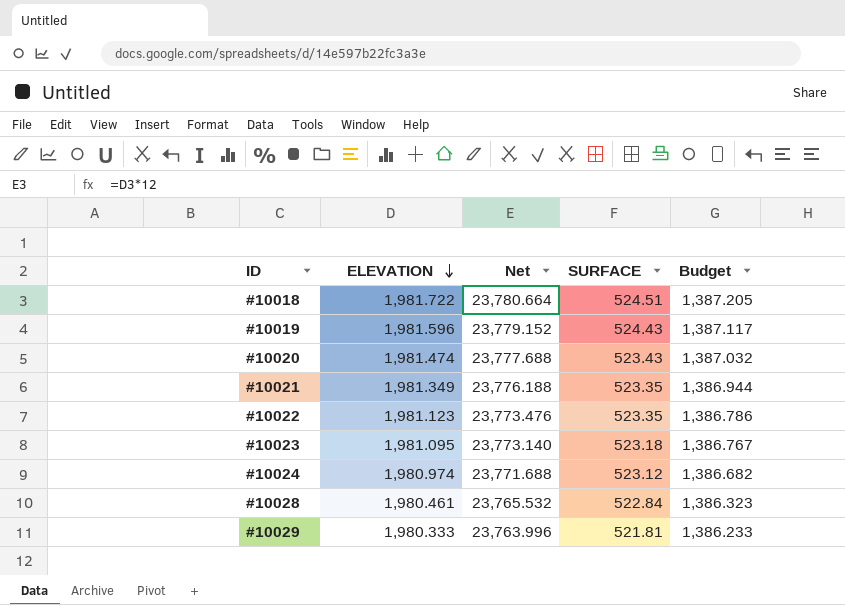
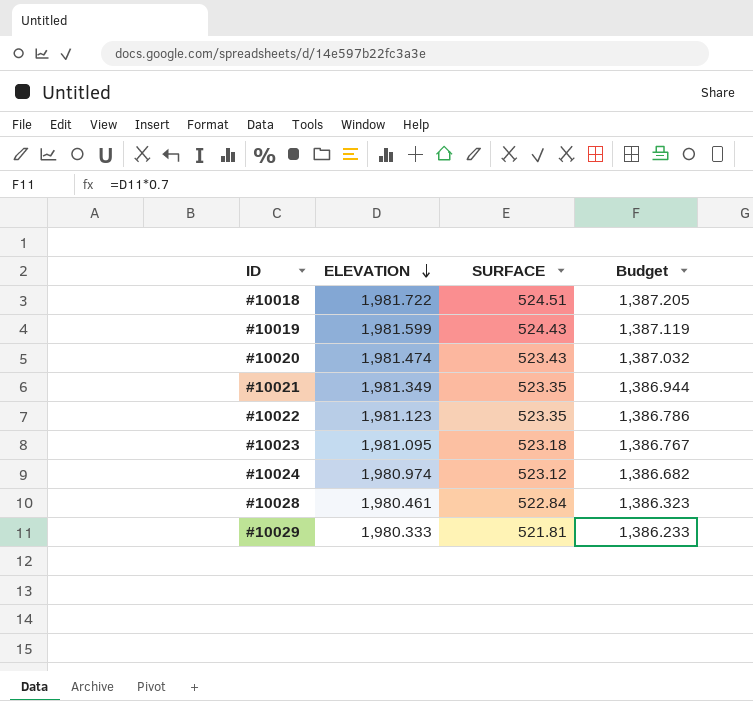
column Net | formula: [ELEVATION] * 12 -> none
#10019 | ELEVATION: 1,981.596 -> 1,981.599
#10019 | Budget: 1,387.117 -> 1,387.119

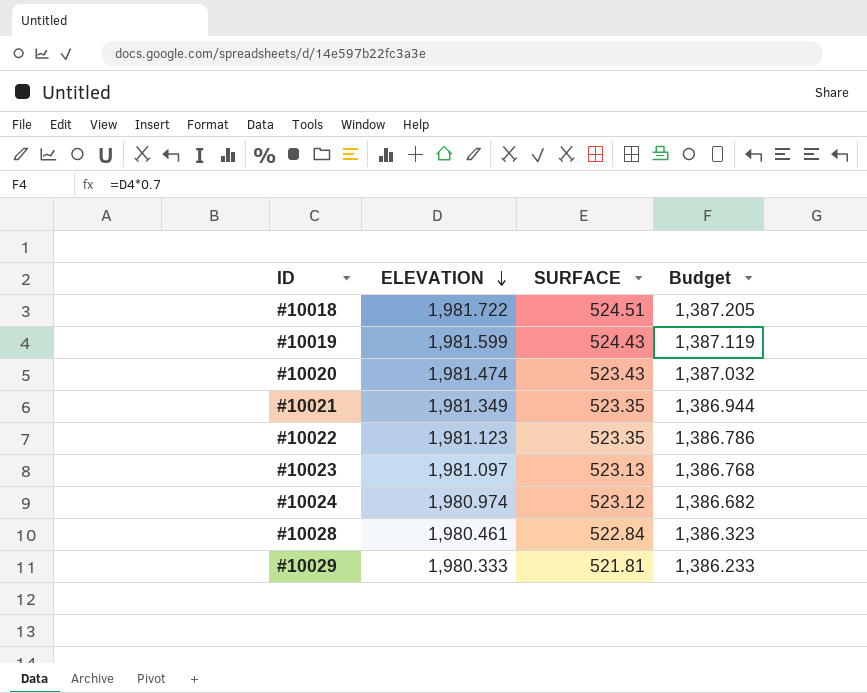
#10023 | ELEVATION: 1,981.095 -> 1,981.097
#10023 | SURFACE: 523.18 -> 523.13
#10023 | Budget: 1,386.767 -> 1,386.768

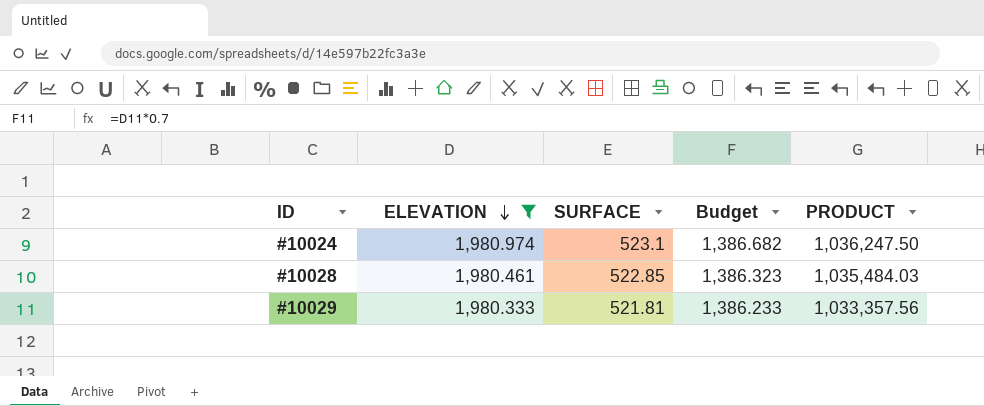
filter: none -> ELEVATION <= 1,980.974
column PRODUCT | formula: none -> [ELEVATION] * [SURFACE]
#10024 | SURFACE: 523.12 -> 523.1
#10028 | SURFACE: 522.84 -> 522.85

